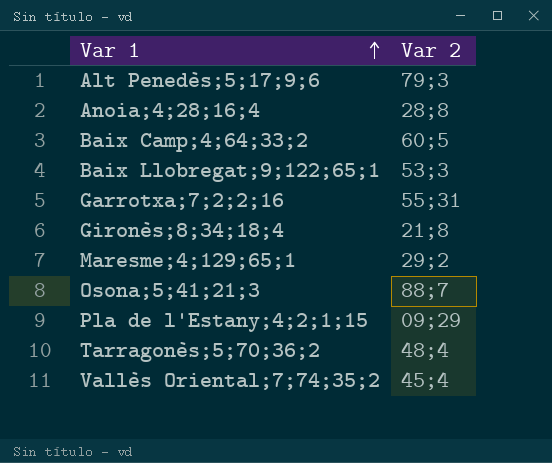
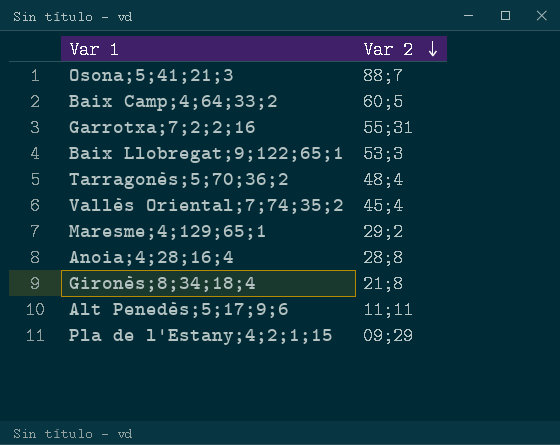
row order: Var 1 ascending -> Var 2 descending
Alt Penedès;5;17;9;6 | Var 2: 79;3 -> 11;11

